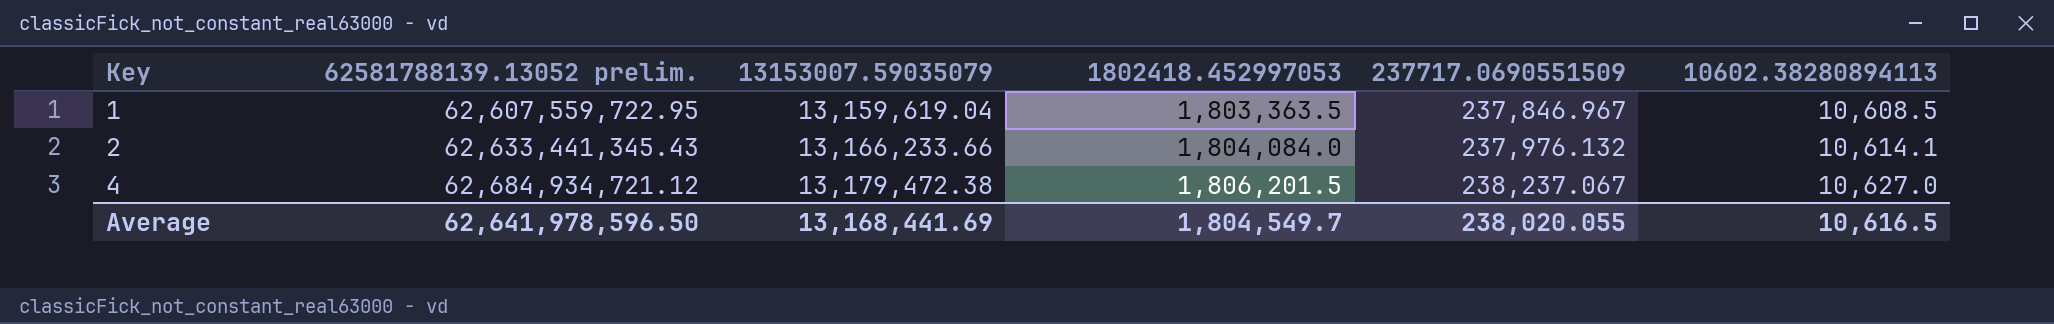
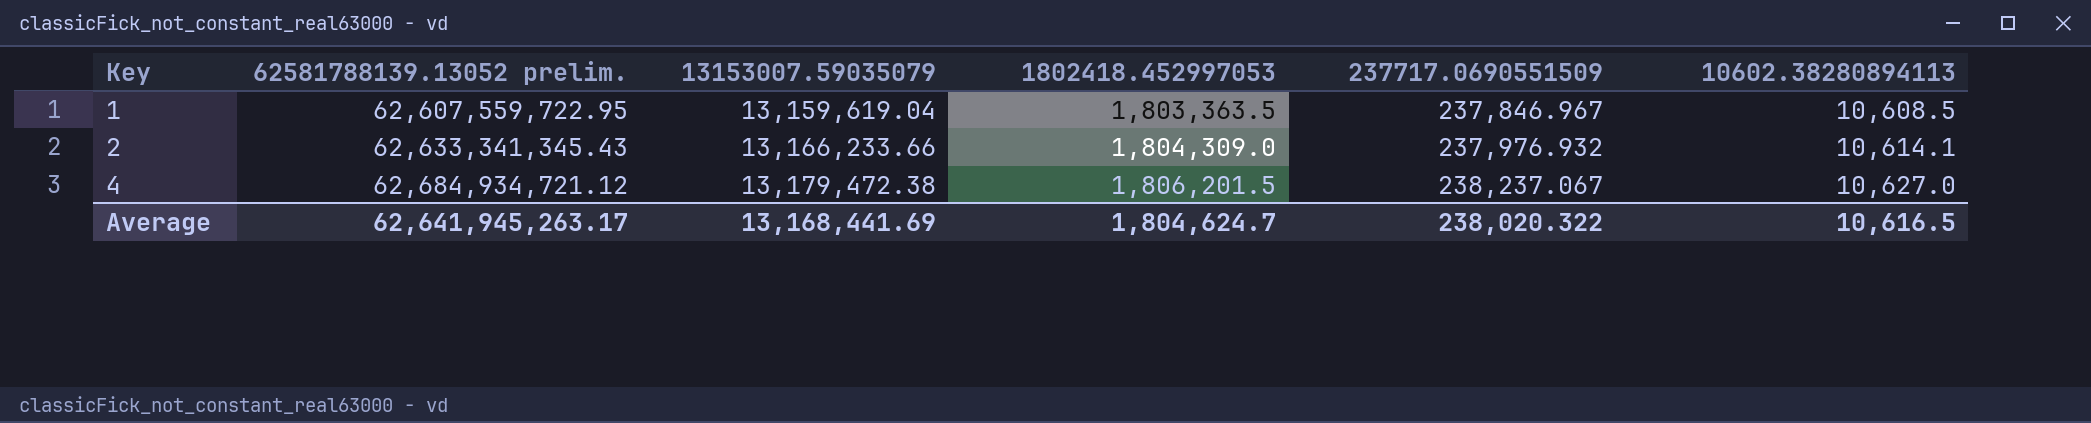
2 | 62581788139.13052 prelim.: 62,633,441,345.43 -> 62,633,341,345.43
2 | 1802418.452997053: 1,804,084.0 -> 1,804,309.0
2 | 237717.0690551509: 237,976.132 -> 237,976.932
Average | 62581788139.13052 prelim.: 62,641,978,596.50 -> 62,641,945,263.17
Average | 1802418.452997053: 1,804,549.7 -> 1,804,624.7
Average | 237717.0690551509: 238,020.055 -> 238,020.322

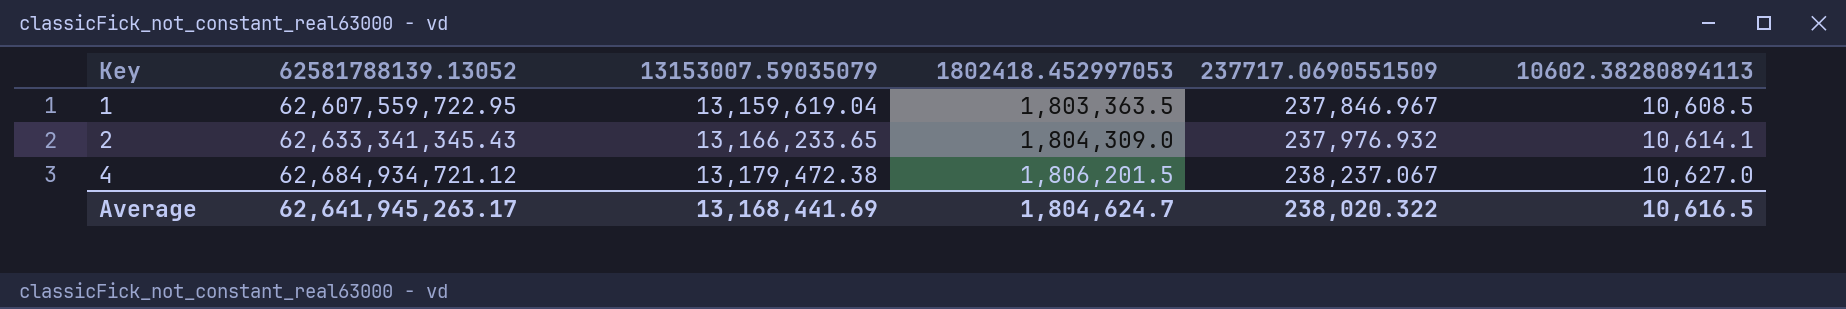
column name: 62581788139.13052 prelim. -> 62581788139.13052
2 | 13153007.59035079: 13,166,233.66 -> 13,166,233.65

